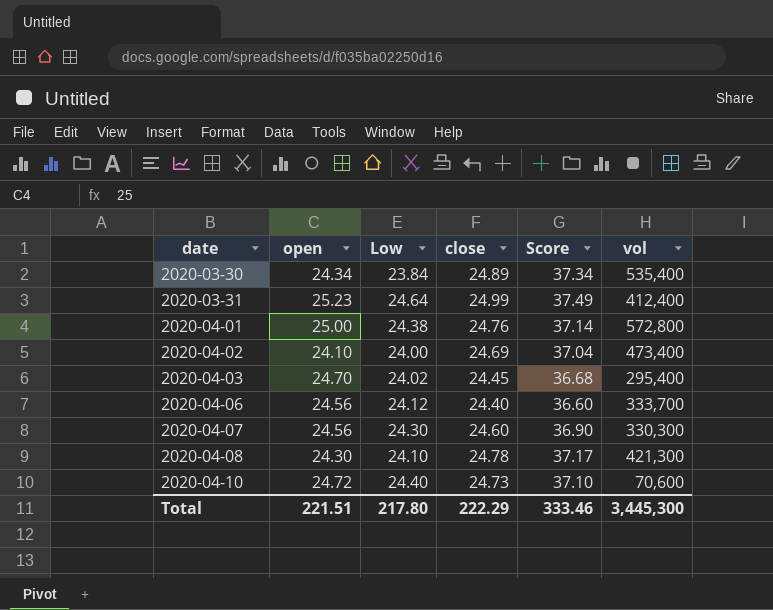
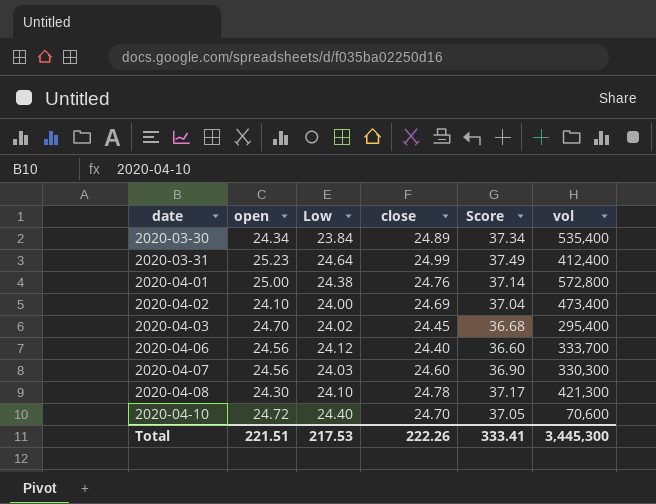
2020-04-07 | Low: 24.30 -> 24.03
2020-04-10 | close: 24.73 -> 24.70
2020-04-10 | Score: 37.10 -> 37.05
Total | Low: 217.80 -> 217.53
Total | close: 222.29 -> 222.26
Total | Score: 333.46 -> 333.41

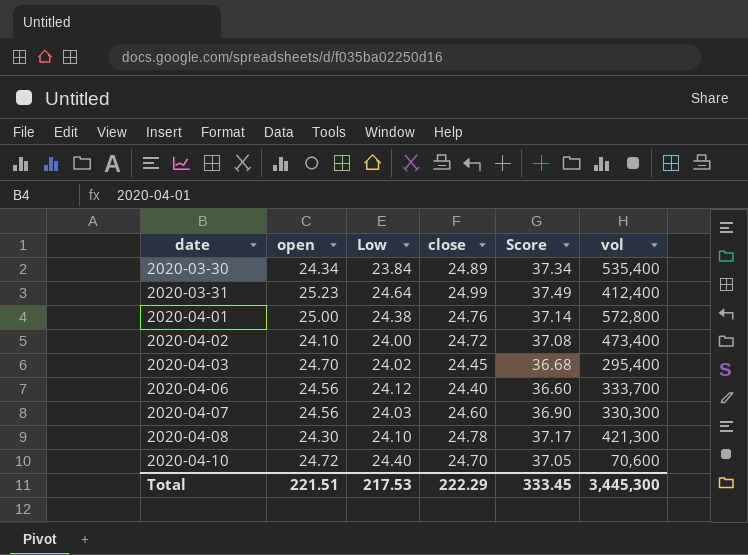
2020-04-02 | close: 24.69 -> 24.72
2020-04-02 | Score: 37.04 -> 37.08
Total | close: 222.26 -> 222.29
Total | Score: 333.41 -> 333.45

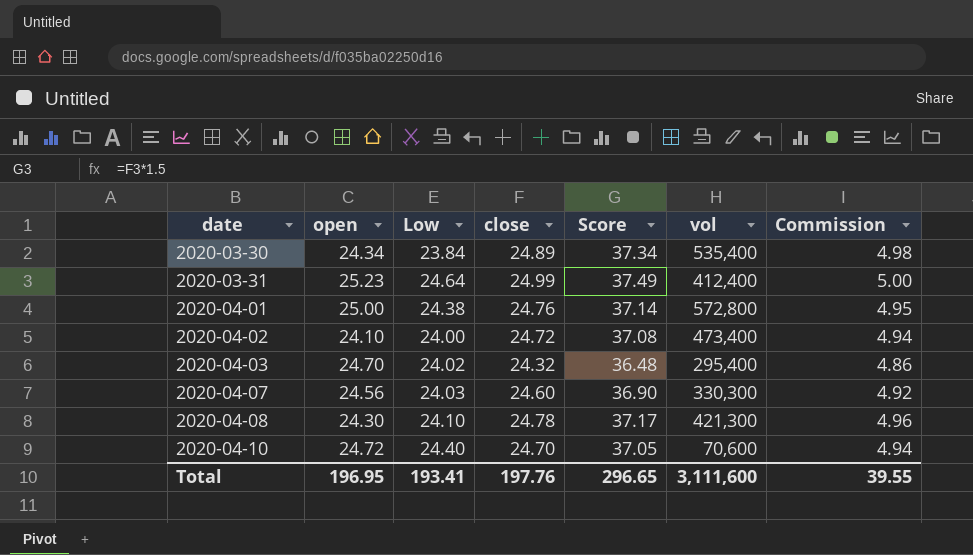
column Commission | formula: none -> [close] * 0.2
row 2020-04-06: 24.56 | 24.12 | 24.40 | 36.60 | 333,700 -> none
2020-04-03 | close: 24.45 -> 24.32
2020-04-03 | Score: 36.68 -> 36.48
Total | open: 221.51 -> 196.95
Total | Low: 217.53 -> 193.41
Total | close: 222.29 -> 197.76
Total | Score: 333.45 -> 296.65
Total | vol: 3,445,300 -> 3,111,600

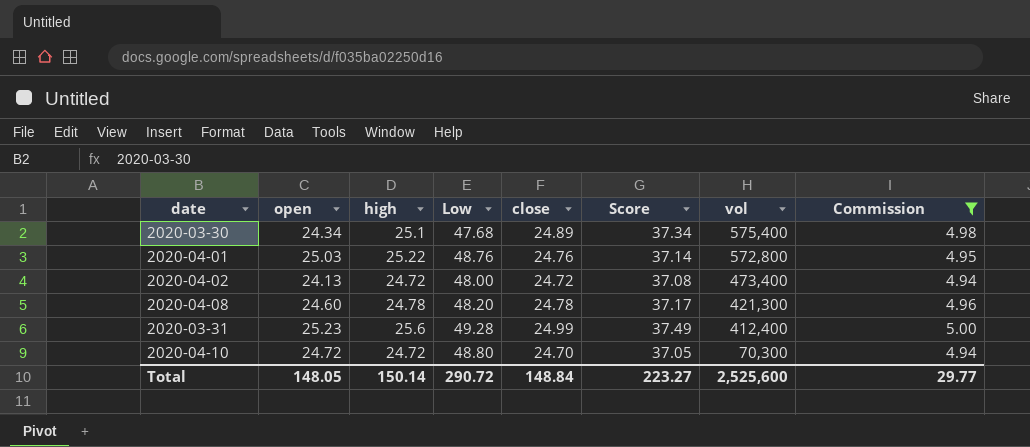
filter: none -> Commission >= 4.94
row order: date ascending -> vol descending
column high | position: none -> 3
2020-03-30 | Low: 23.84 -> 47.68
2020-03-30 | vol: 535,400 -> 575,400
2020-04-01 | open: 25.00 -> 25.03
2020-04-01 | Low: 24.38 -> 48.76
2020-04-02 | open: 24.10 -> 24.13
2020-04-02 | Low: 24.00 -> 48.00
2020-04-08 | open: 24.30 -> 24.60
2020-04-08 | Low: 24.10 -> 48.20
2020-03-31 | Low: 24.64 -> 49.28
2020-04-10 | Low: 24.40 -> 48.80
2020-04-10 | vol: 70,600 -> 70,300
Total | open: 196.95 -> 148.05
Total | Low: 193.41 -> 290.72
Total | close: 197.76 -> 148.84
Total | Score: 296.65 -> 223.27
Total | vol: 3,111,600 -> 2,525,600
Total | Commission: 39.55 -> 29.77

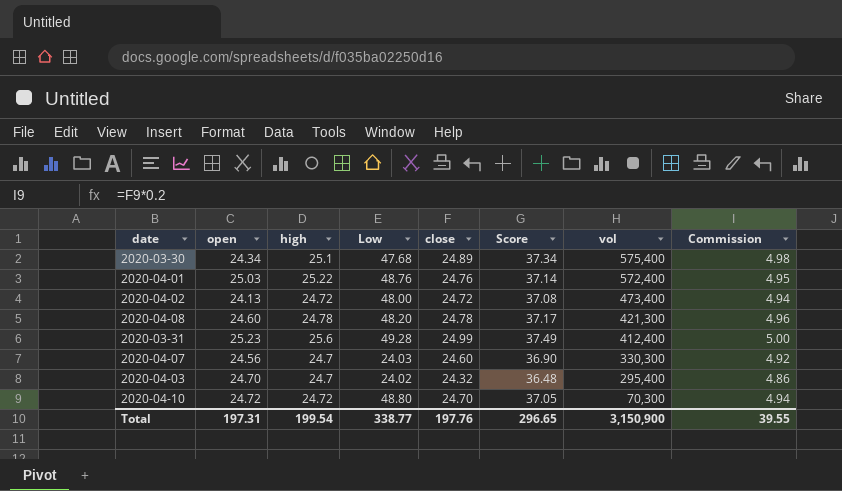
filter: Commission >= 4.94 -> none
2020-04-01 | vol: 572,800 -> 572,400
Total | open: 148.05 -> 197.31
Total | high: 150.14 -> 199.54
Total | Low: 290.72 -> 338.77
Total | close: 148.84 -> 197.76
Total | Score: 223.27 -> 296.65
Total | vol: 2,525,600 -> 3,150,900
Total | Commission: 29.77 -> 39.55

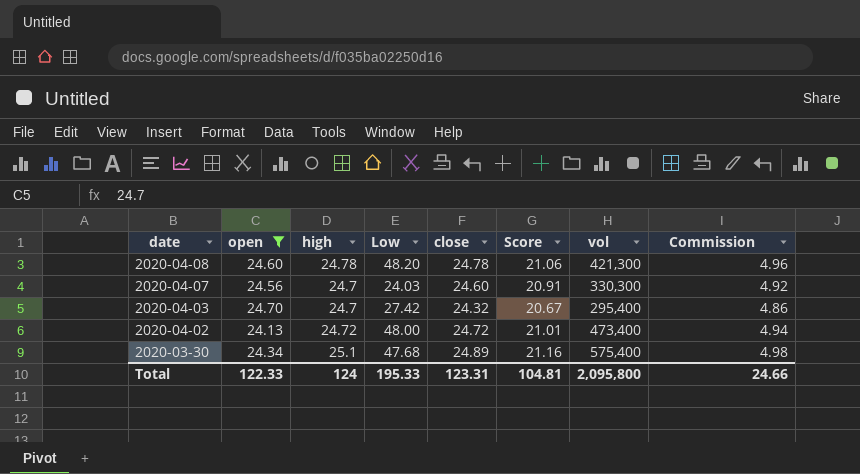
filter: none -> open <= 24.70
row order: vol descending -> date descending
column Score | formula: [close] * 1.5 -> [close] * 0.85
2020-04-03 | Low: 24.02 -> 27.42
Total | open: 197.31 -> 122.33
Total | high: 199.54 -> 124
Total | Low: 338.77 -> 195.33
Total | close: 197.76 -> 123.31
Total | Score: 296.65 -> 104.81
Total | vol: 3,150,900 -> 2,095,800
Total | Commission: 39.55 -> 24.66

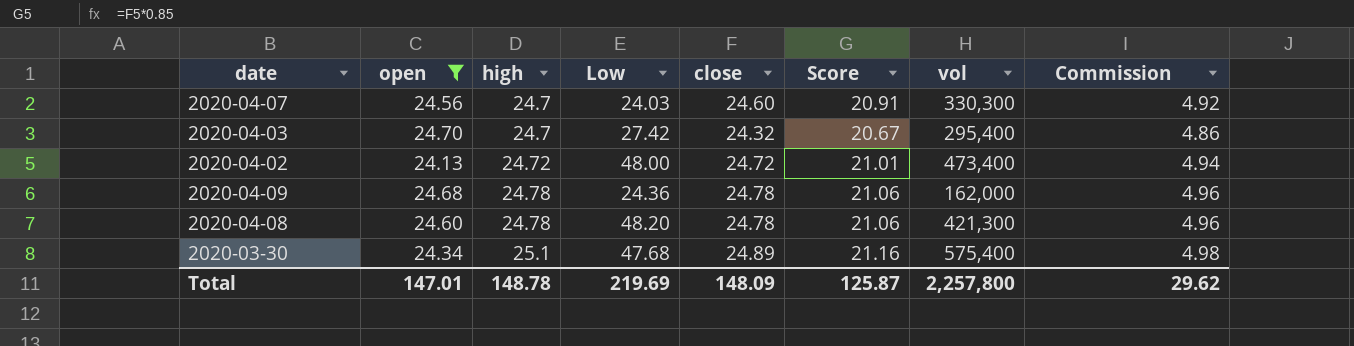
row order: date descending -> high ascending
row 2020-04-09: none -> 24.68 | 24.78 | 24.36 | 24.78 | 21.06 | 162,000 | 4.96
Total | open: 122.33 -> 147.01
Total | high: 124 -> 148.78
Total | Low: 195.33 -> 219.69
Total | close: 123.31 -> 148.09
Total | Score: 104.81 -> 125.87
Total | vol: 2,095,800 -> 2,257,800
Total | Commission: 24.66 -> 29.62

